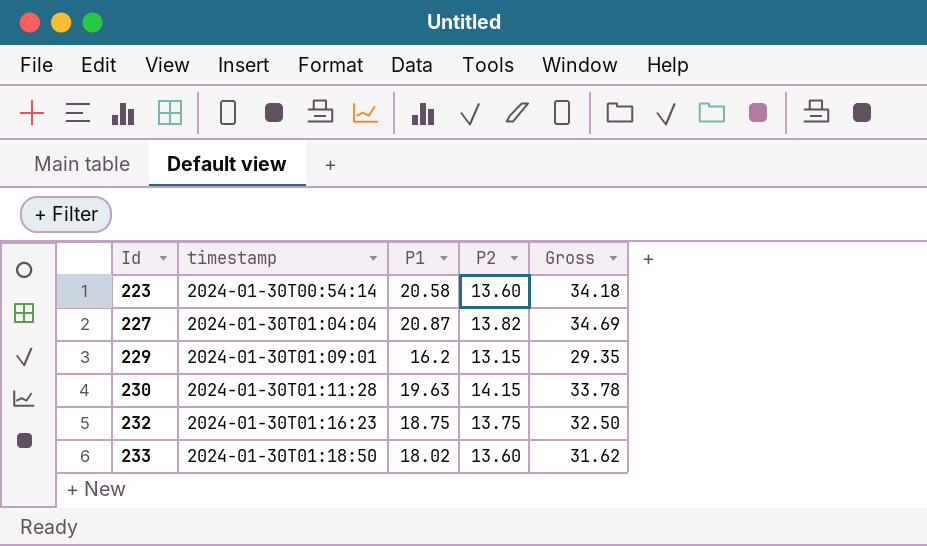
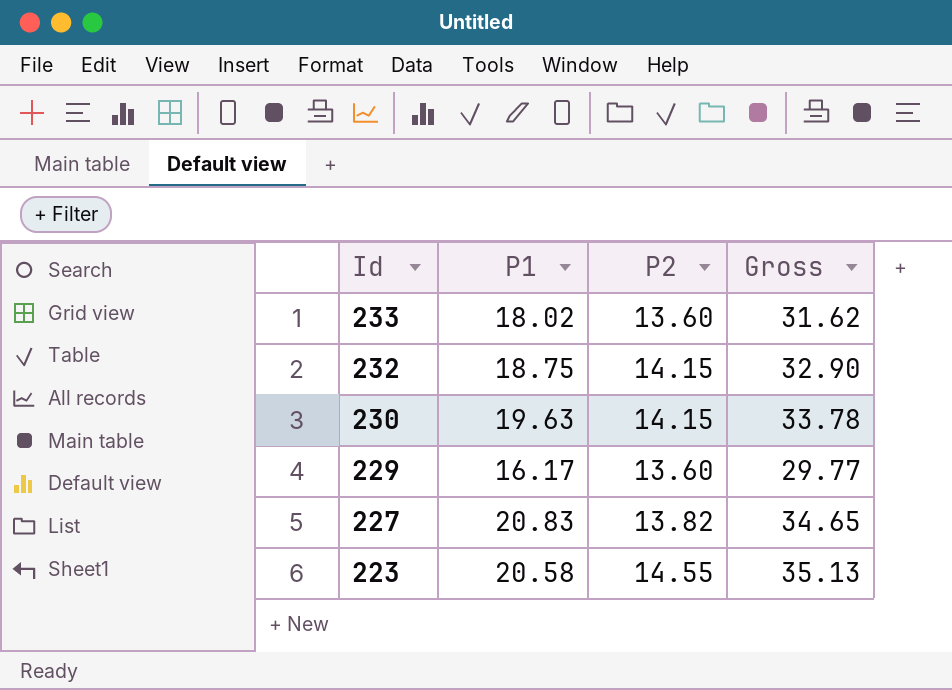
row order: Id ascending -> Id descending
column timestamp | position: 2 -> none
232 | P2: 13.75 -> 14.15
232 | Gross: 32.50 -> 32.90
229 | P1: 16.2 -> 16.17
229 | P2: 13.15 -> 13.60
229 | Gross: 29.35 -> 29.77
227 | P1: 20.87 -> 20.83
227 | Gross: 34.69 -> 34.65
223 | P2: 13.60 -> 14.55
223 | Gross: 34.18 -> 35.13

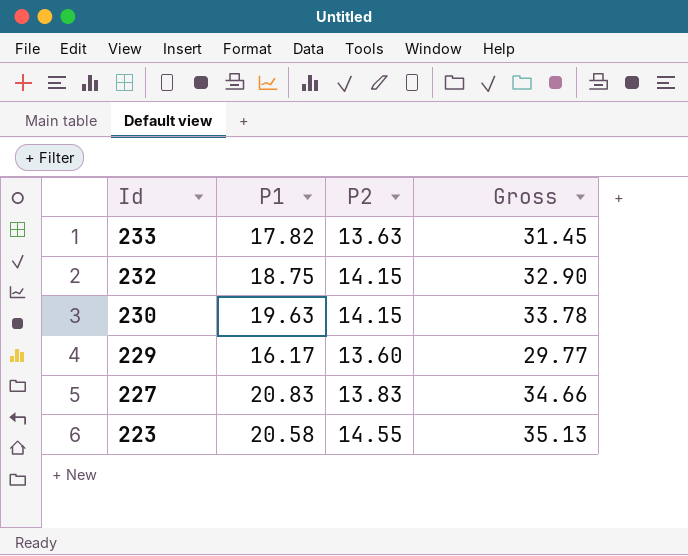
233 | P1: 18.02 -> 17.82
233 | P2: 13.60 -> 13.63
233 | Gross: 31.62 -> 31.45
227 | P2: 13.82 -> 13.83
227 | Gross: 34.65 -> 34.66

